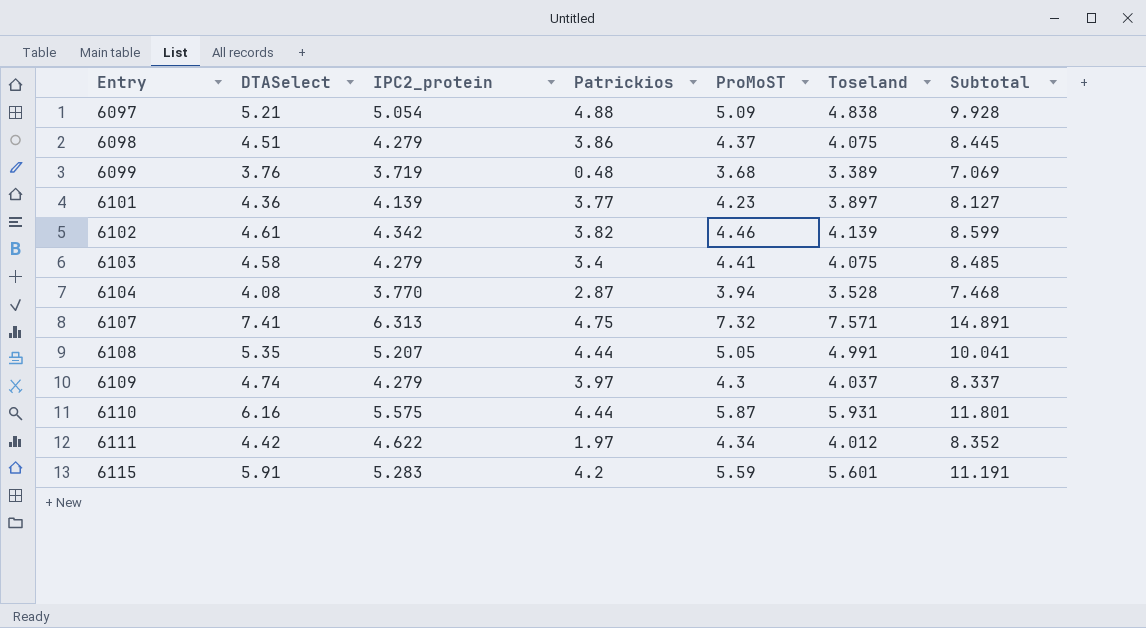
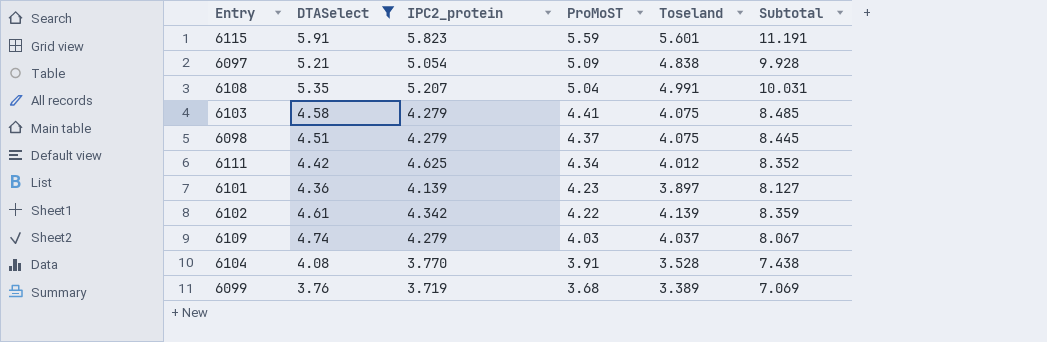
filter: none -> DTASelect <= 5.91
row order: Entry ascending -> ProMoST descending
column Patrickios | position: 4 -> none
6115 | IPC2_protein: 5.283 -> 5.823
6108 | ProMoST: 5.05 -> 5.04
6108 | Subtotal: 10.041 -> 10.031
6111 | IPC2_protein: 4.622 -> 4.625
6102 | ProMoST: 4.46 -> 4.22
6102 | Subtotal: 8.599 -> 8.359
6109 | ProMoST: 4.3 -> 4.03
6109 | Subtotal: 8.337 -> 8.067
6104 | ProMoST: 3.94 -> 3.91
6104 | Subtotal: 7.468 -> 7.438

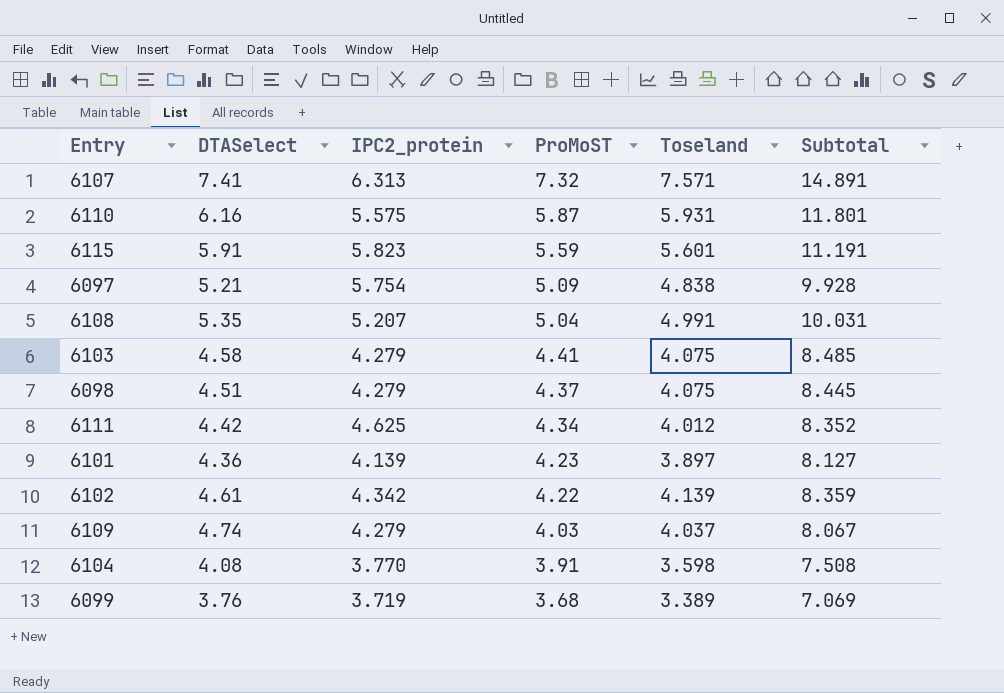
filter: DTASelect <= 5.91 -> none
6097 | IPC2_protein: 5.054 -> 5.754
6104 | Toseland: 3.528 -> 3.598
6104 | Subtotal: 7.438 -> 7.508

